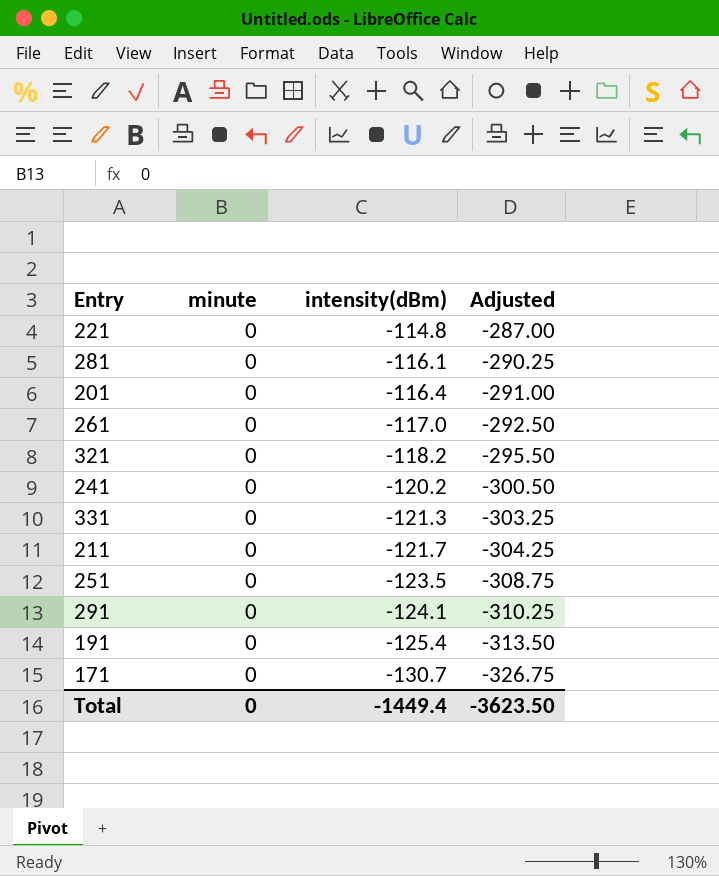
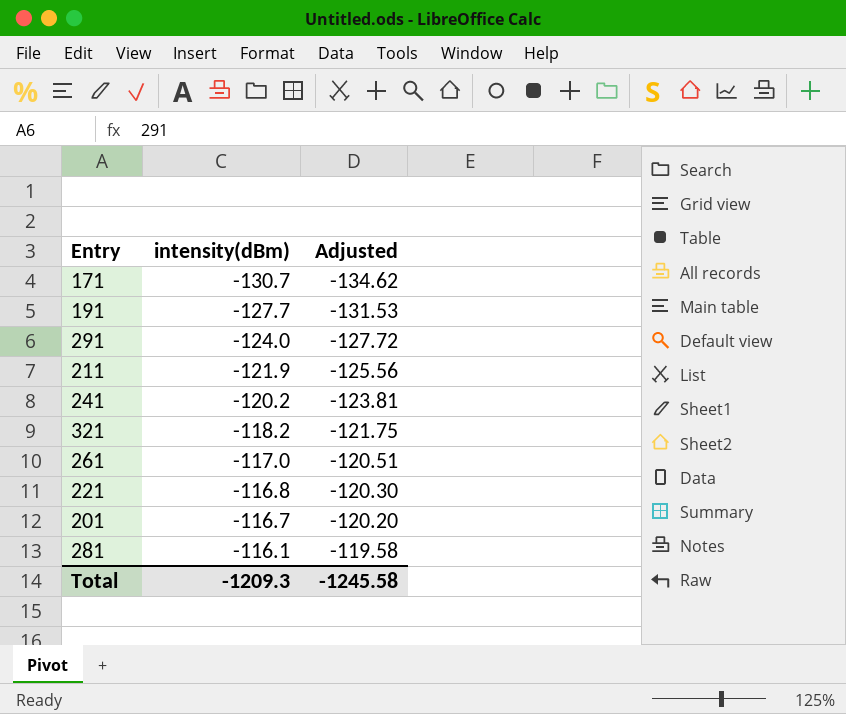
row order: intensity(dBm) descending -> intensity(dBm) ascending
column minute | position: 2 -> none
column Adjusted | formula: [intensity(dBm)] * 2.5 -> [intensity(dBm)] * 1.03
row 331: 0 | -121.3 | -303.25 -> none
row 251: 0 | -123.5 | -308.75 -> none
191 | intensity(dBm): -125.4 -> -127.7
291 | intensity(dBm): -124.1 -> -124.0
211 | intensity(dBm): -121.7 -> -121.9
221 | intensity(dBm): -114.8 -> -116.8
201 | intensity(dBm): -116.4 -> -116.7
Total | intensity(dBm): -1449.4 -> -1209.3
Total | Adjusted: -3623.50 -> -1245.58

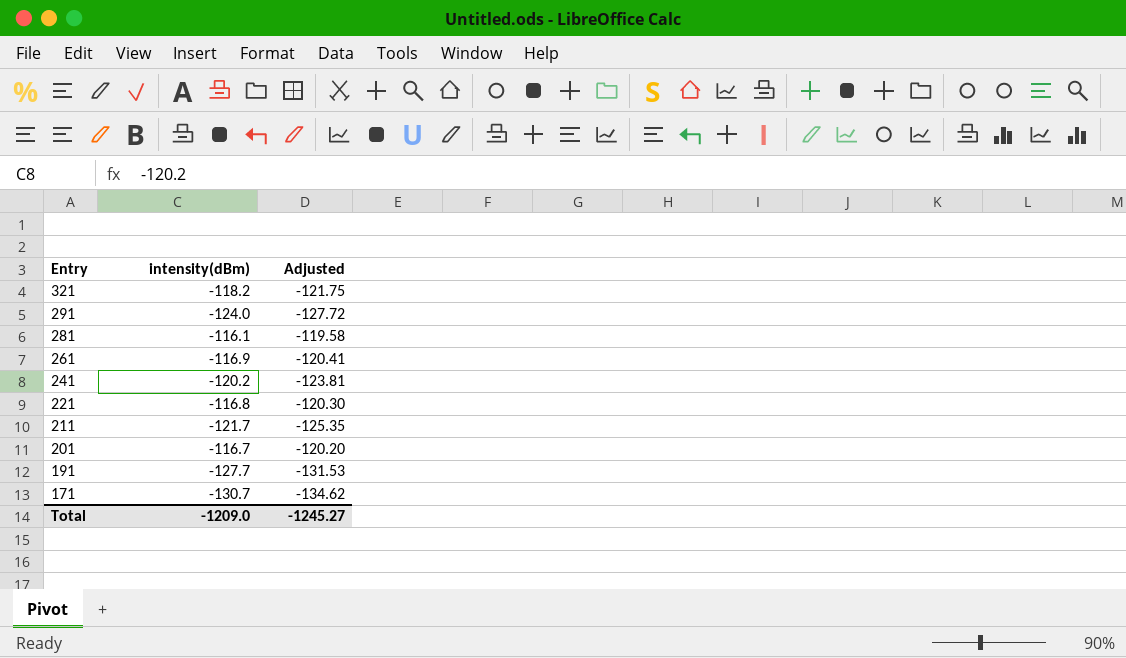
row order: intensity(dBm) ascending -> Entry descending
261 | intensity(dBm): -117.0 -> -116.9
261 | Adjusted: -120.51 -> -120.41
211 | intensity(dBm): -121.9 -> -121.7
211 | Adjusted: -125.56 -> -125.35
Total | intensity(dBm): -1209.3 -> -1209.0
Total | Adjusted: -1245.58 -> -1245.27

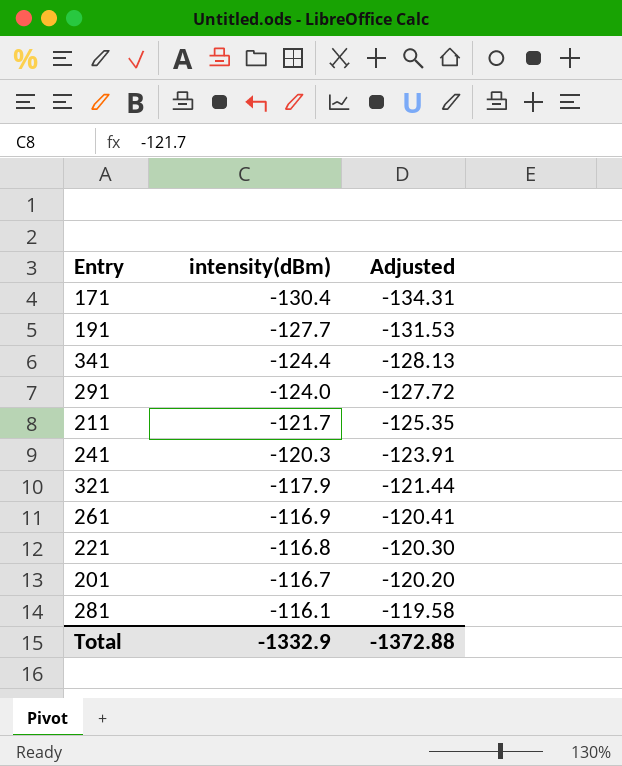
row order: Entry descending -> intensity(dBm) ascending
171 | intensity(dBm): -130.7 -> -130.4
171 | Adjusted: -134.62 -> -134.31
row 341: none -> -124.4 | -128.13
241 | intensity(dBm): -120.2 -> -120.3
241 | Adjusted: -123.81 -> -123.91
321 | intensity(dBm): -118.2 -> -117.9
321 | Adjusted: -121.75 -> -121.44
Total | intensity(dBm): -1209.0 -> -1332.9
Total | Adjusted: -1245.27 -> -1372.88

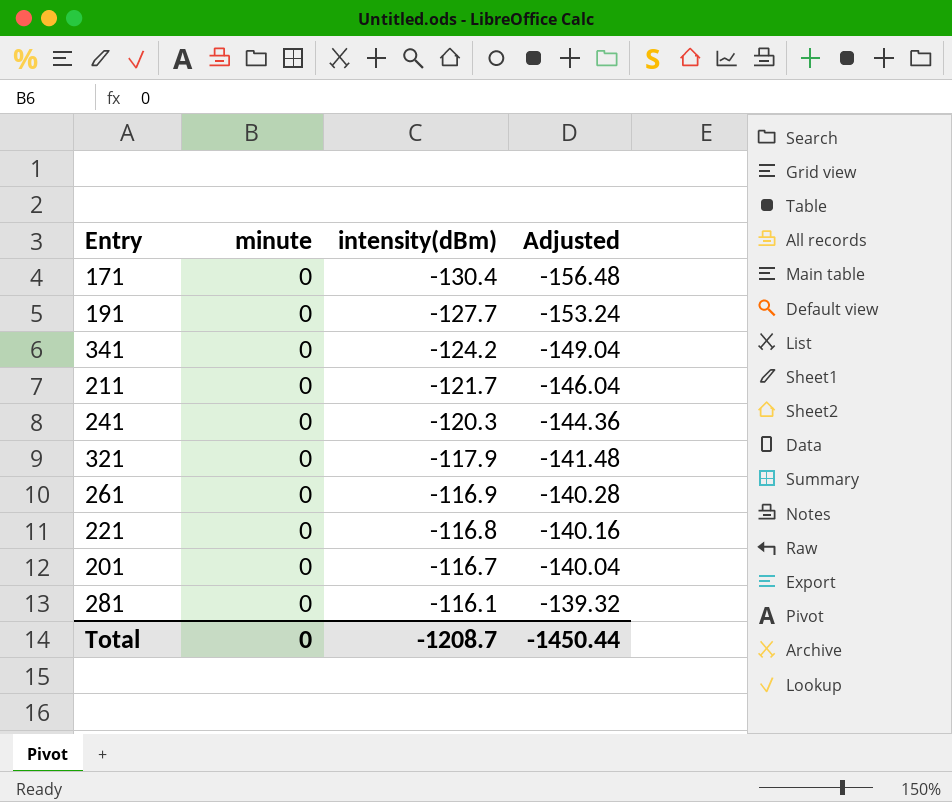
column minute | position: none -> 2
column Adjusted | formula: [intensity(dBm)] * 1.03 -> [intensity(dBm)] * 1.2
row 291: -124.0 | -127.72 -> none
341 | intensity(dBm): -124.4 -> -124.2
Total | intensity(dBm): -1332.9 -> -1208.7
Total | Adjusted: -1372.88 -> -1450.44

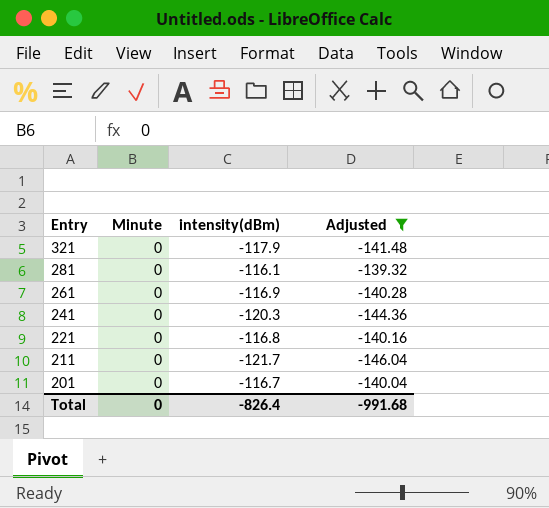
filter: none -> Adjusted >= -146.04
row order: intensity(dBm) ascending -> Entry descending
column name: minute -> Minute
Total | intensity(dBm): -1208.7 -> -826.4
Total | Adjusted: -1450.44 -> -991.68

